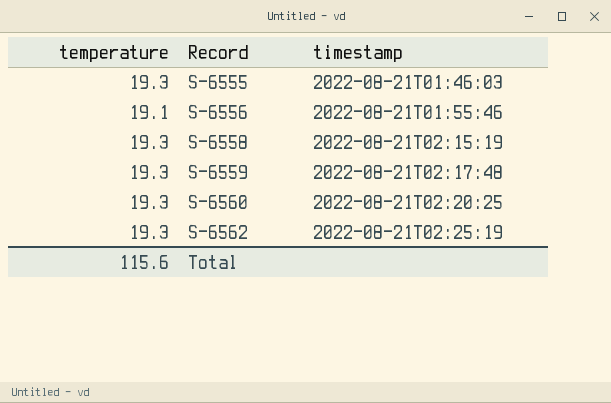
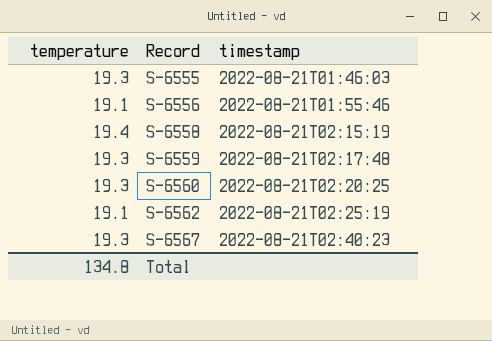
S-6558 | temperature: 19.3 -> 19.4
S-6562 | temperature: 19.3 -> 19.1
row S-6567: none -> 19.3 | 2022-08-21T02:40:23
Total | temperature: 115.6 -> 134.8

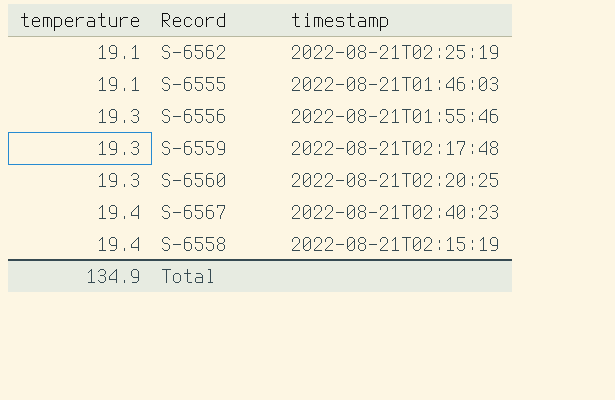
row order: Record ascending -> temperature ascending
S-6555 | temperature: 19.3 -> 19.1
S-6556 | temperature: 19.1 -> 19.3
S-6567 | temperature: 19.3 -> 19.4
Total | temperature: 134.8 -> 134.9

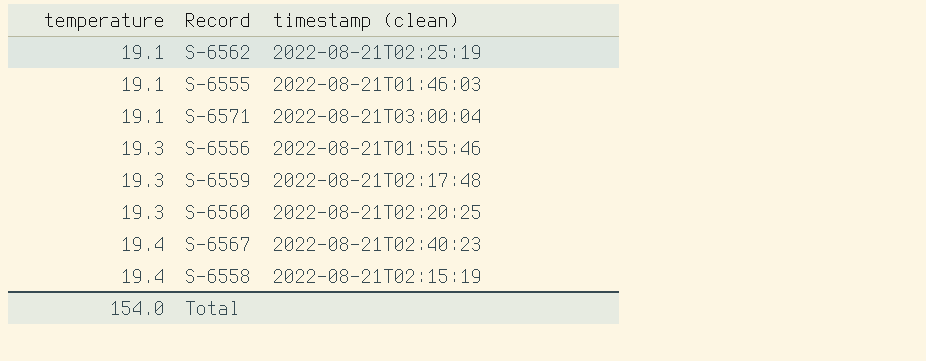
column name: timestamp -> timestamp (clean)
row S-6571: none -> 19.1 | 2022-08-21T03:00:04
Total | temperature: 134.9 -> 154.0

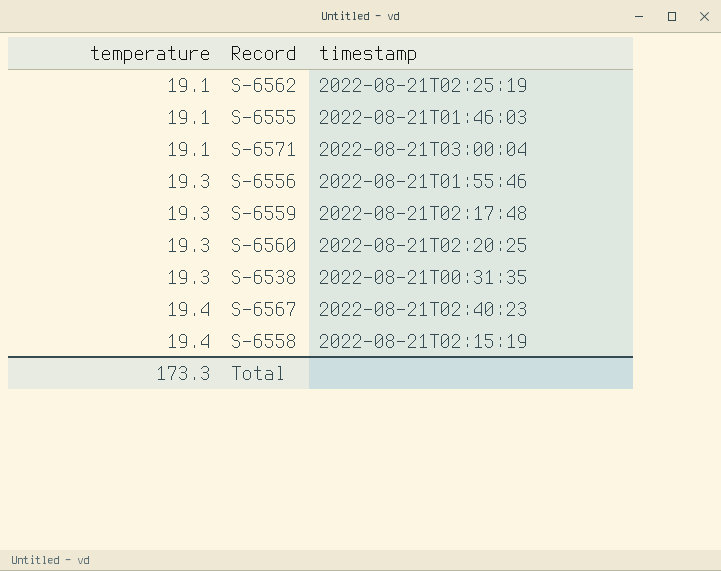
column name: timestamp (clean) -> timestamp
row S-6538: none -> 19.3 | 2022-08-21T00:31:35
Total | temperature: 154.0 -> 173.3

